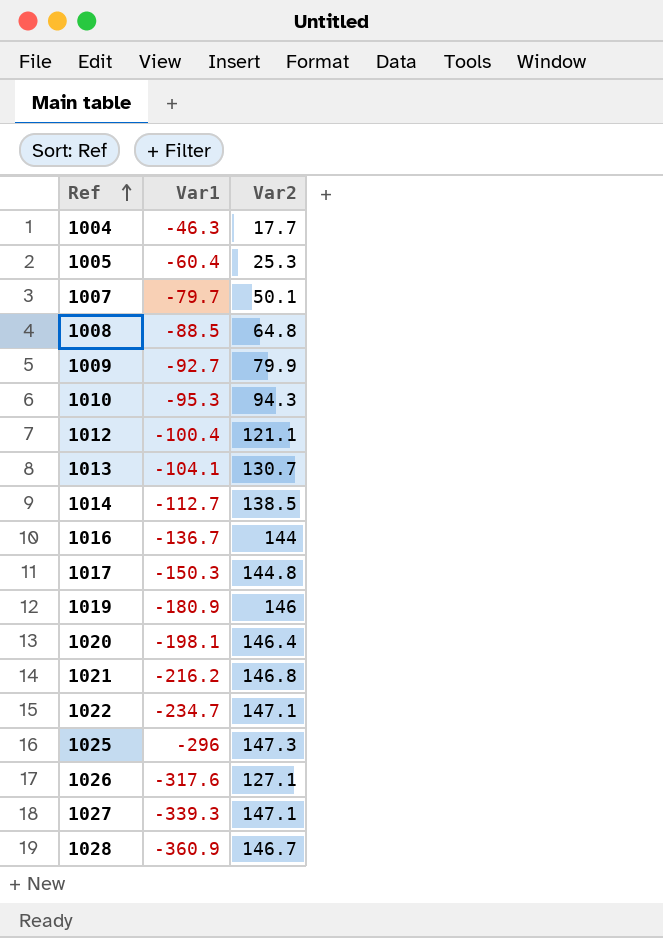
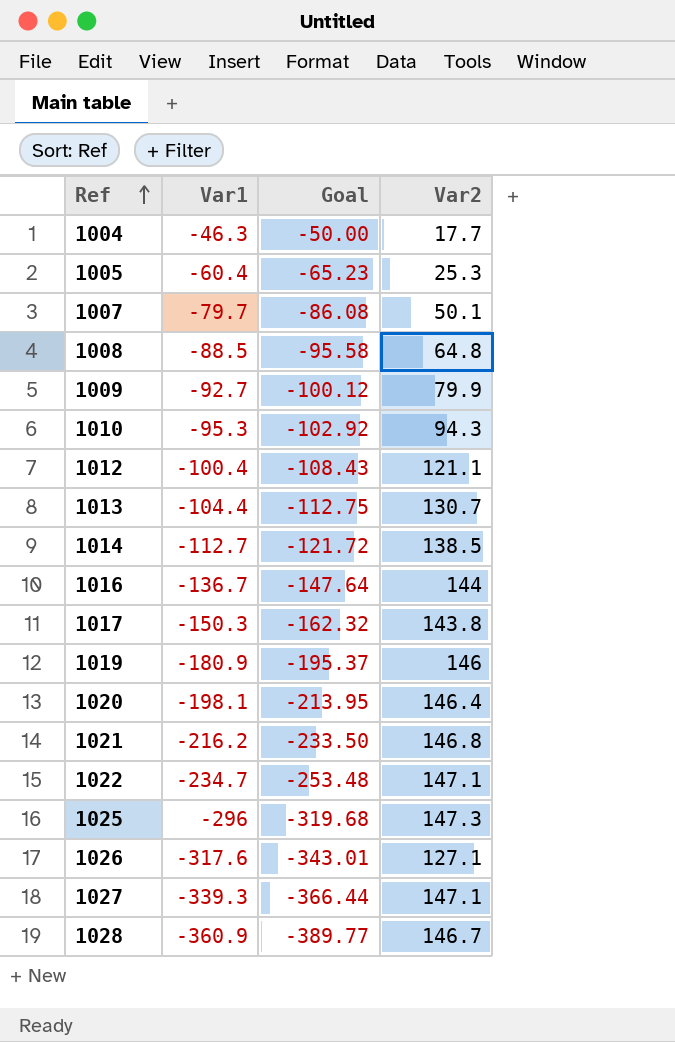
column Goal | formula: none -> [Var1] * 1.08
1013 | Var1: -104.1 -> -104.4
1017 | Var2: 144.8 -> 143.8

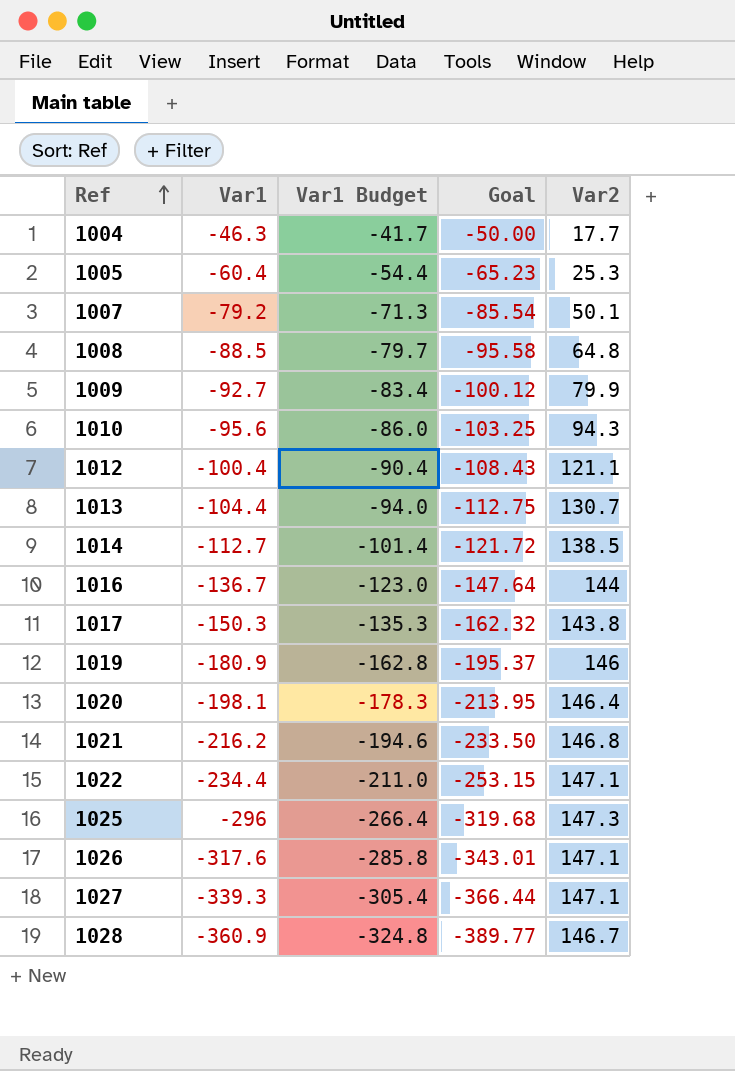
column Var1 Budget | formula: none -> [Var1] * 0.9
1007 | Var1: -79.7 -> -79.2
1007 | Goal: -86.08 -> -85.54
1010 | Var1: -95.3 -> -95.6
1010 | Goal: -102.92 -> -103.25
1022 | Var1: -234.7 -> -234.4
1022 | Goal: -253.48 -> -253.15
1026 | Var2: 127.1 -> 147.1

